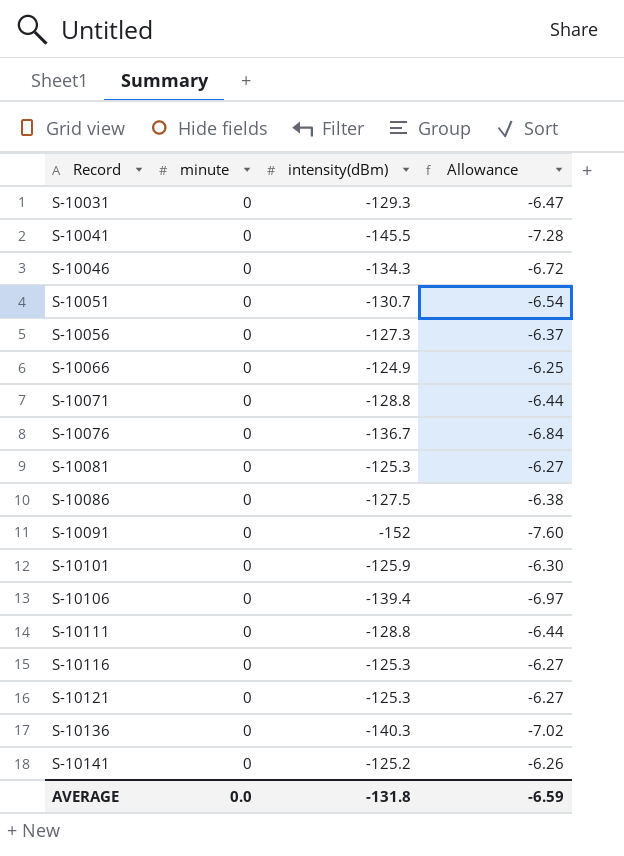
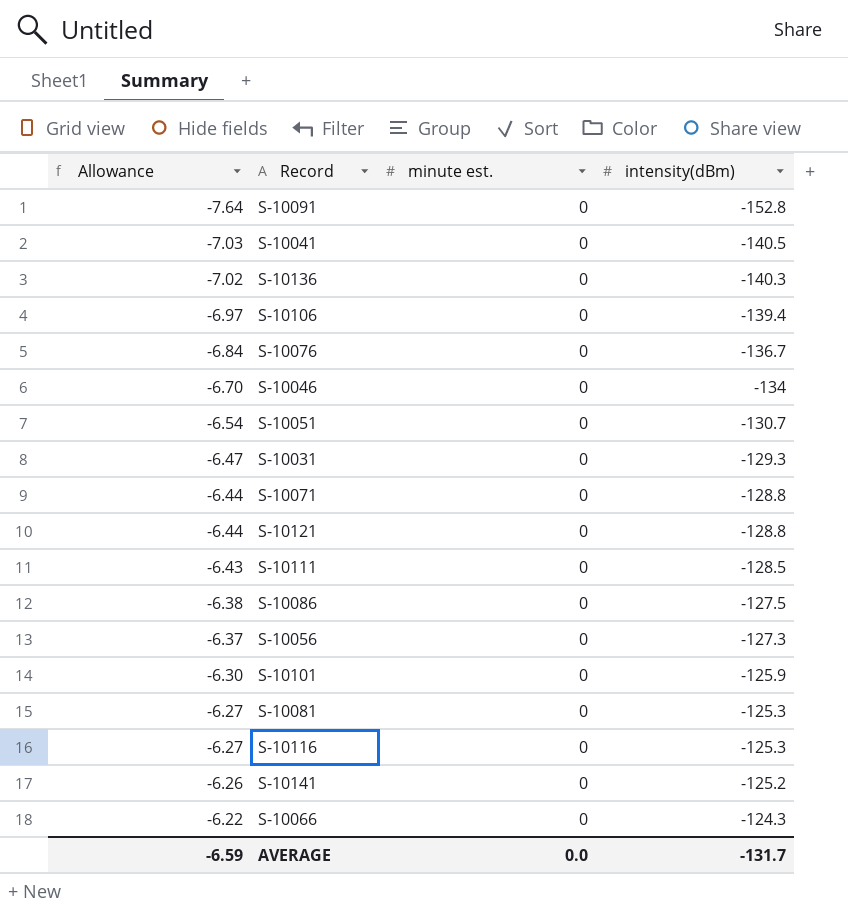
row order: Record ascending -> Allowance ascending
column Allowance | position: 4 -> 1
column name: minute -> minute est.
S-10091 | Allowance: -7.60 -> -7.64
S-10091 | intensity(dBm): -152 -> -152.8
S-10041 | Allowance: -7.28 -> -7.03
S-10041 | intensity(dBm): -145.5 -> -140.5
S-10046 | Allowance: -6.72 -> -6.70
S-10046 | intensity(dBm): -134.3 -> -134
S-10121 | Allowance: -6.27 -> -6.44
S-10121 | intensity(dBm): -125.3 -> -128.8
S-10111 | Allowance: -6.44 -> -6.43
S-10111 | intensity(dBm): -128.8 -> -128.5
S-10066 | Allowance: -6.25 -> -6.22
S-10066 | intensity(dBm): -124.9 -> -124.3
AVERAGE | intensity(dBm): -131.8 -> -131.7

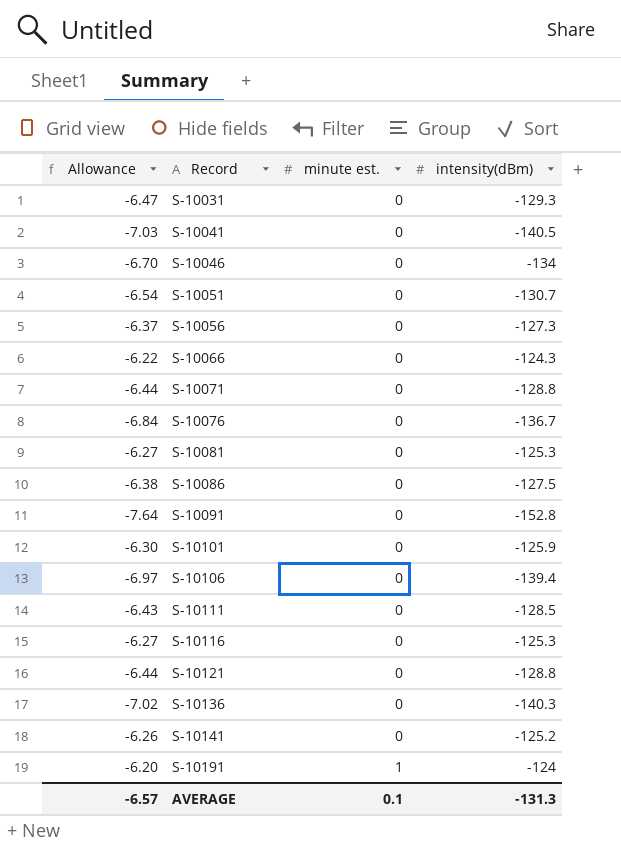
row order: Allowance ascending -> Record ascending
row S-10191: none -> -6.20 | 1 | -124
AVERAGE | Allowance: -6.59 -> -6.57
AVERAGE | minute est.: 0.0 -> 0.1
AVERAGE | intensity(dBm): -131.7 -> -131.3

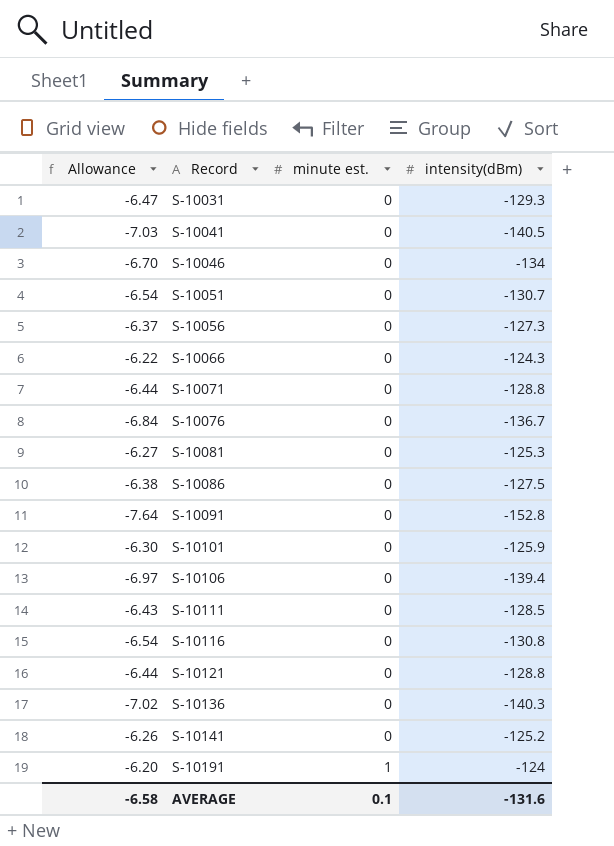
S-10116 | Allowance: -6.27 -> -6.54
S-10116 | intensity(dBm): -125.3 -> -130.8
AVERAGE | Allowance: -6.57 -> -6.58
AVERAGE | intensity(dBm): -131.3 -> -131.6

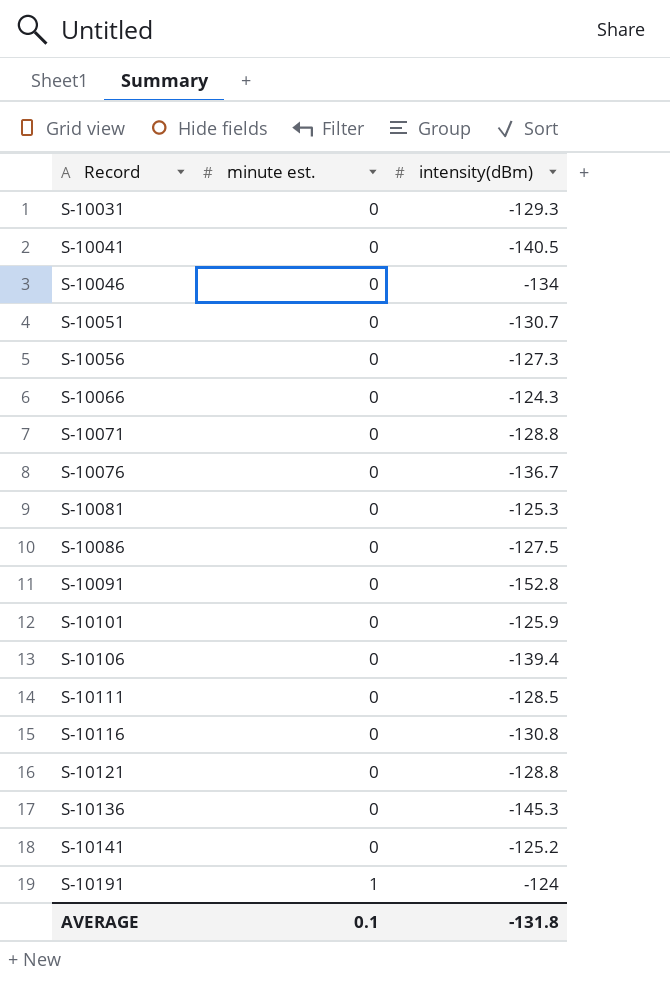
column Allowance | formula: [intensity(dBm)] * 0.05 -> none
S-10136 | intensity(dBm): -140.3 -> -145.3
AVERAGE | intensity(dBm): -131.6 -> -131.8

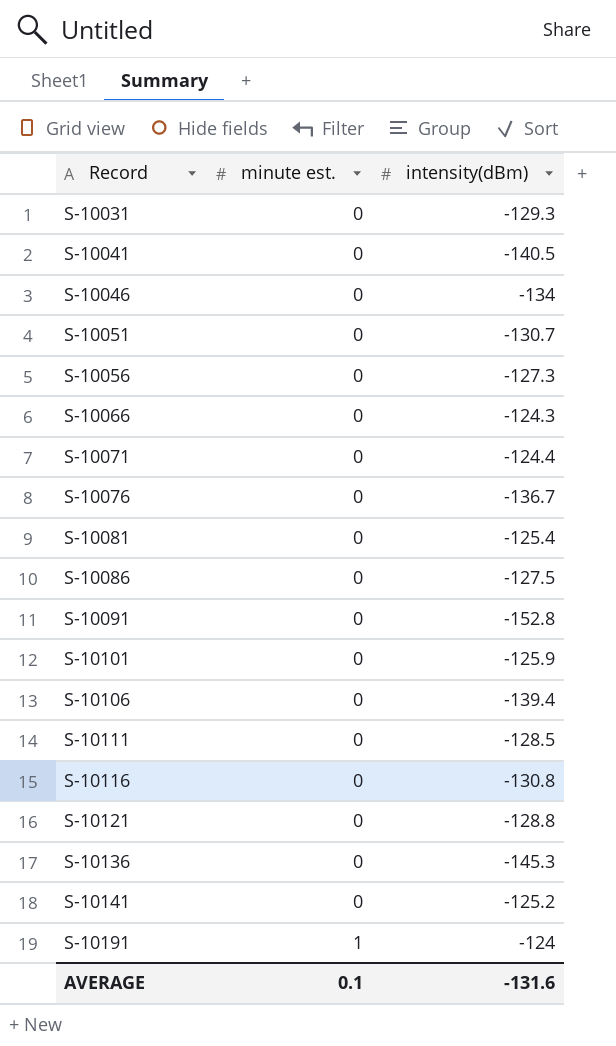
S-10071 | intensity(dBm): -128.8 -> -124.4
S-10081 | intensity(dBm): -125.3 -> -125.4
AVERAGE | intensity(dBm): -131.8 -> -131.6

